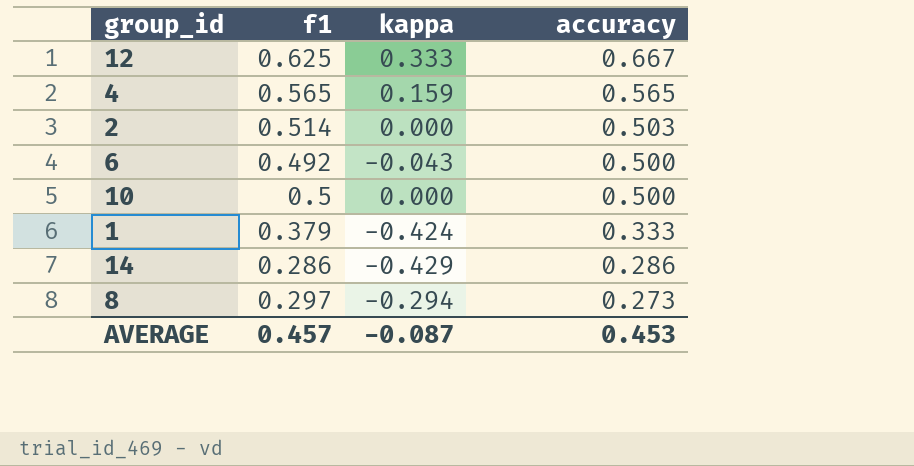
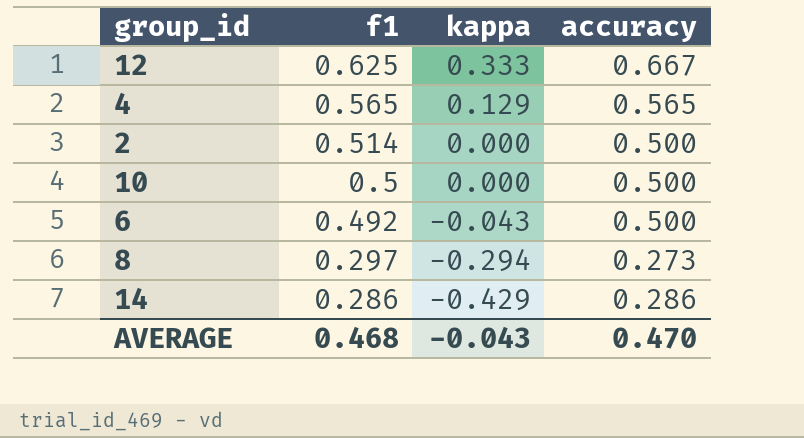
row order: accuracy descending -> f1 descending
row 1: 0.379 | -0.424 | 0.333 -> none
4 | kappa: 0.159 -> 0.129
2 | accuracy: 0.503 -> 0.500
AVERAGE | f1: 0.457 -> 0.468
AVERAGE | kappa: -0.087 -> -0.043
AVERAGE | accuracy: 0.453 -> 0.470

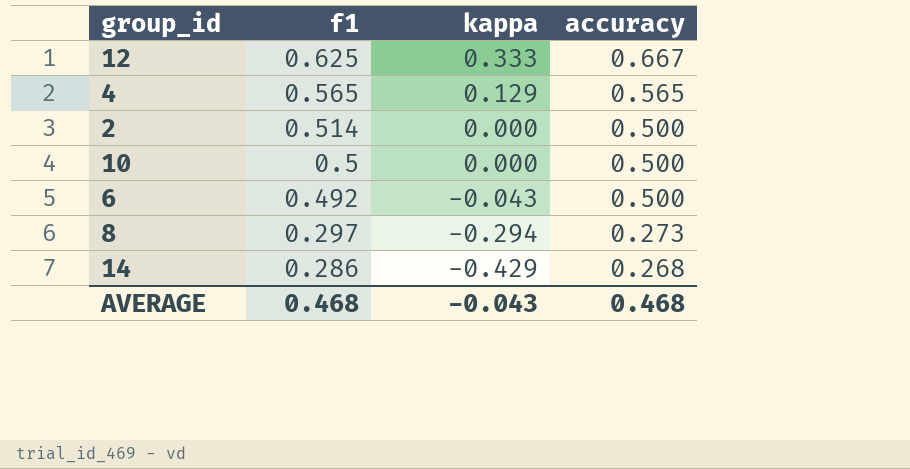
14 | accuracy: 0.286 -> 0.268
AVERAGE | accuracy: 0.470 -> 0.468

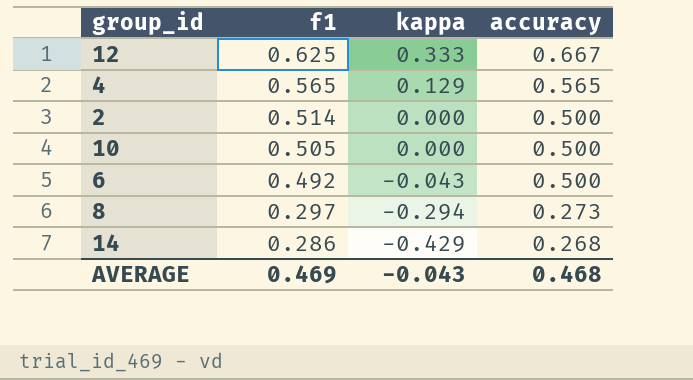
10 | f1: 0.5 -> 0.505
AVERAGE | f1: 0.468 -> 0.469

